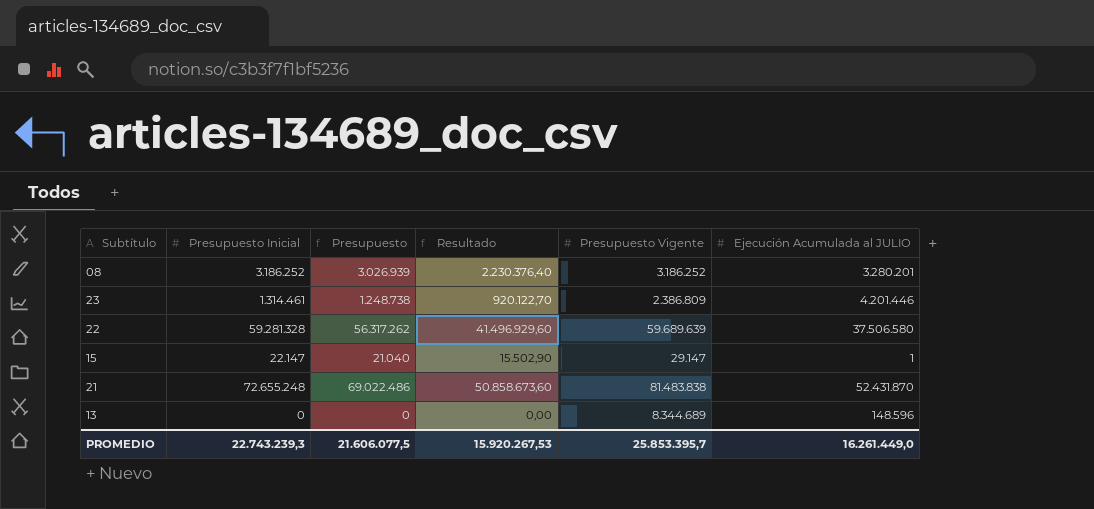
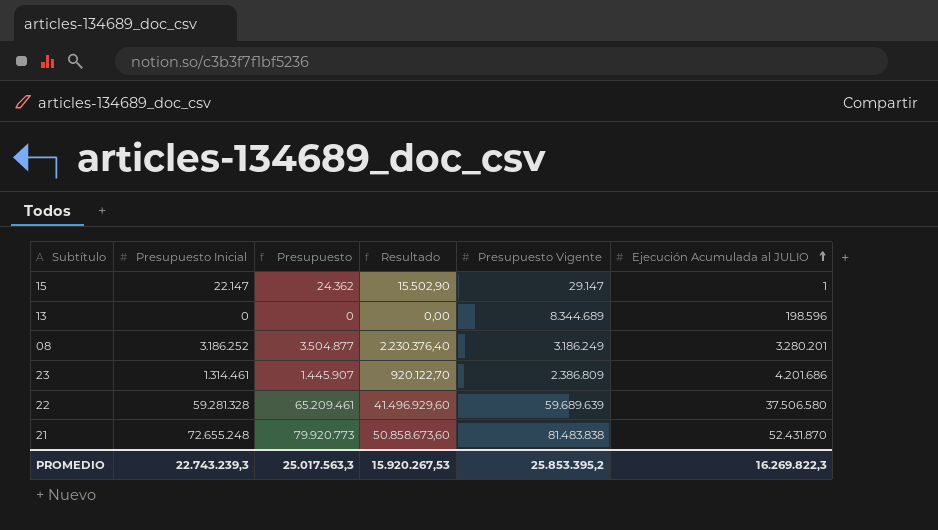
row order: none -> Ejecución Acumulada al JULIO ascending
column Presupuesto | formula: [Presupuesto Inicial] * 0,95 -> [Presupuesto Inicial] * 1,1
13 | Ejecución Acumulada al JULIO: 148.596 -> 198.596
08 | Presupuesto Vigente: 3.186.252 -> 3.186.249
23 | Ejecución Acumulada al JULIO: 4.201.446 -> 4.201.686
PROMEDIO | Presupuesto: 21.606.077,5 -> 25.017.563,3
PROMEDIO | Presupuesto Vigente: 25.853.395,7 -> 25.853.395,2
PROMEDIO | Ejecución Acumulada al JULIO: 16.261.449,0 -> 16.269.822,3

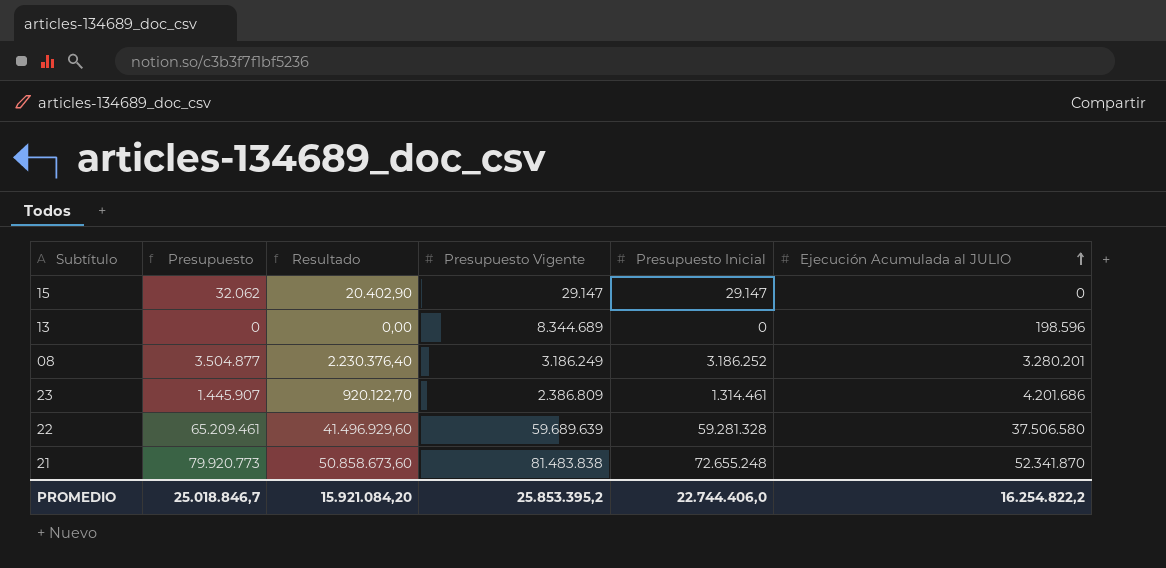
column Presupuesto Inicial | position: 2 -> 5
15 | Presupuesto: 24.362 -> 32.062
15 | Resultado: 15.502,90 -> 20.402,90
15 | Presupuesto Inicial: 22.147 -> 29.147
15 | Ejecución Acumulada al JULIO: 1 -> 0
21 | Ejecución Acumulada al JULIO: 52.431.870 -> 52.341.870
PROMEDIO | Presupuesto: 25.017.563,3 -> 25.018.846,7
PROMEDIO | Resultado: 15.920.267,53 -> 15.921.084,20
PROMEDIO | Presupuesto Inicial: 22.743.239,3 -> 22.744.406,0
PROMEDIO | Ejecución Acumulada al JULIO: 16.269.822,3 -> 16.254.822,2

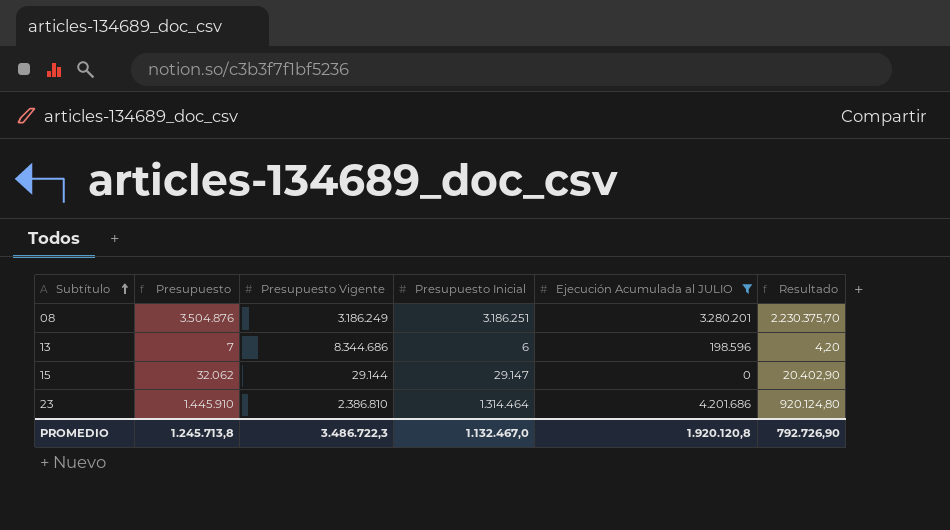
filter: none -> Ejecución Acumulada al JULIO <= 4.201.686
row order: Ejecución Acumulada al JULIO ascending -> Subtítulo ascending
column Resultado | position: 3 -> 6
08 | Presupuesto: 3.504.877 -> 3.504.876
08 | Presupuesto Inicial: 3.186.252 -> 3.186.251
08 | Resultado: 2.230.376,40 -> 2.230.375,70
13 | Presupuesto: 0 -> 7
13 | Presupuesto Vigente: 8.344.689 -> 8.344.686
13 | Presupuesto Inicial: 0 -> 6
13 | Resultado: 0,00 -> 4,20
15 | Presupuesto Vigente: 29.147 -> 29.144
23 | Presupuesto: 1.445.907 -> 1.445.910
23 | Presupuesto Vigente: 2.386.809 -> 2.386.810
23 | Presupuesto Inicial: 1.314.461 -> 1.314.464
23 | Resultado: 920.122,70 -> 920.124,80
PROMEDIO | Presupuesto: 25.018.846,7 -> 1.245.713,8
PROMEDIO | Presupuesto Vigente: 25.853.395,2 -> 3.486.722,3
PROMEDIO | Presupuesto Inicial: 22.744.406,0 -> 1.132.467,0
PROMEDIO | Ejecución Acumulada al JULIO: 16.254.822,2 -> 1.920.120,8
PROMEDIO | Resultado: 15.921.084,20 -> 792.726,90

